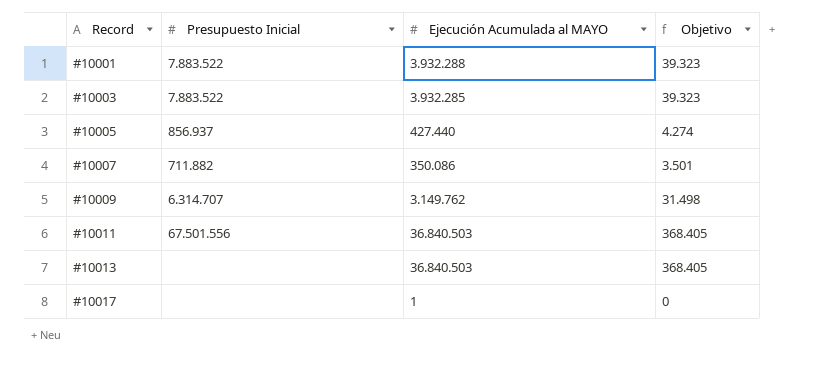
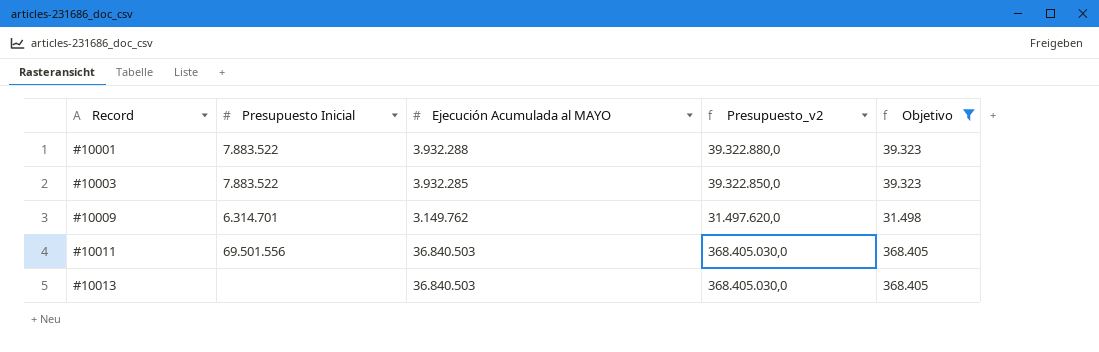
filter: none -> Objetivo >= 31.498
column Presupuesto_v2 | formula: none -> [Ejecución Acumulada al MAYO] * 10
#10009 | Presupuesto Inicial: 6.314.707 -> 6.314.701
#10011 | Presupuesto Inicial: 67.501.556 -> 69.501.556

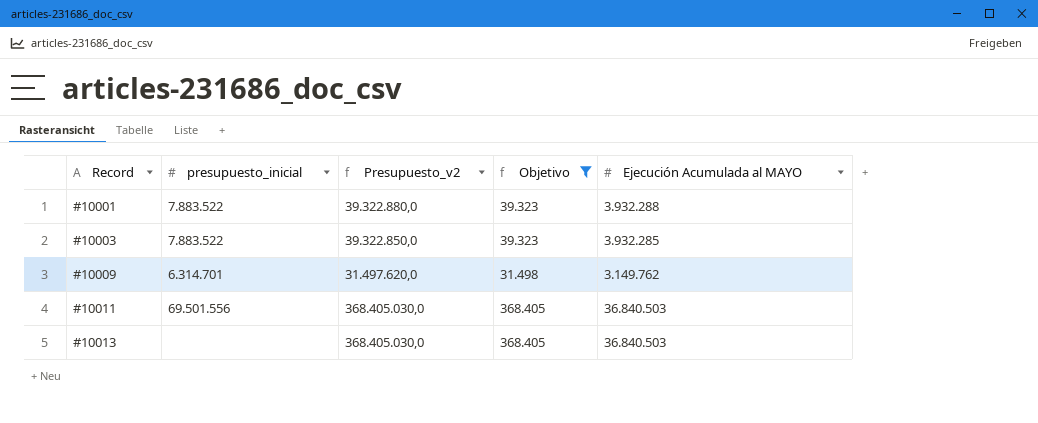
column name: Presupuesto Inicial -> presupuesto_inicial
column Ejecución Acumulada al MAYO | position: 3 -> 5

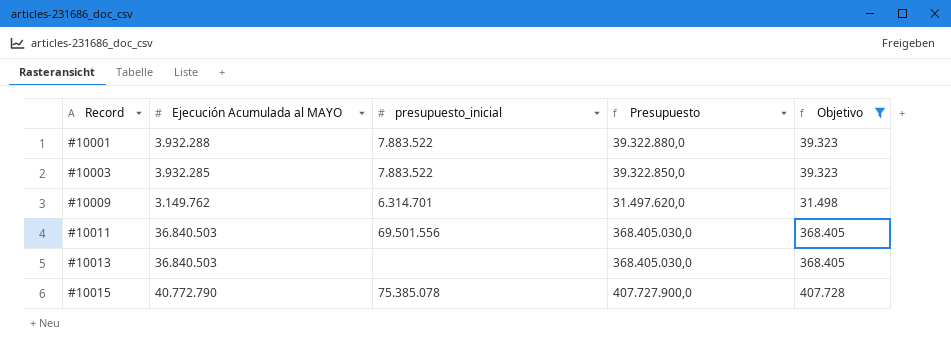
column Ejecución Acumulada al MAYO | position: 5 -> 2
column name: Presupuesto_v2 -> Presupuesto
row #10015: none -> 40.772.790 | 75.385.078 | 407.727.900,0 | 407.728

